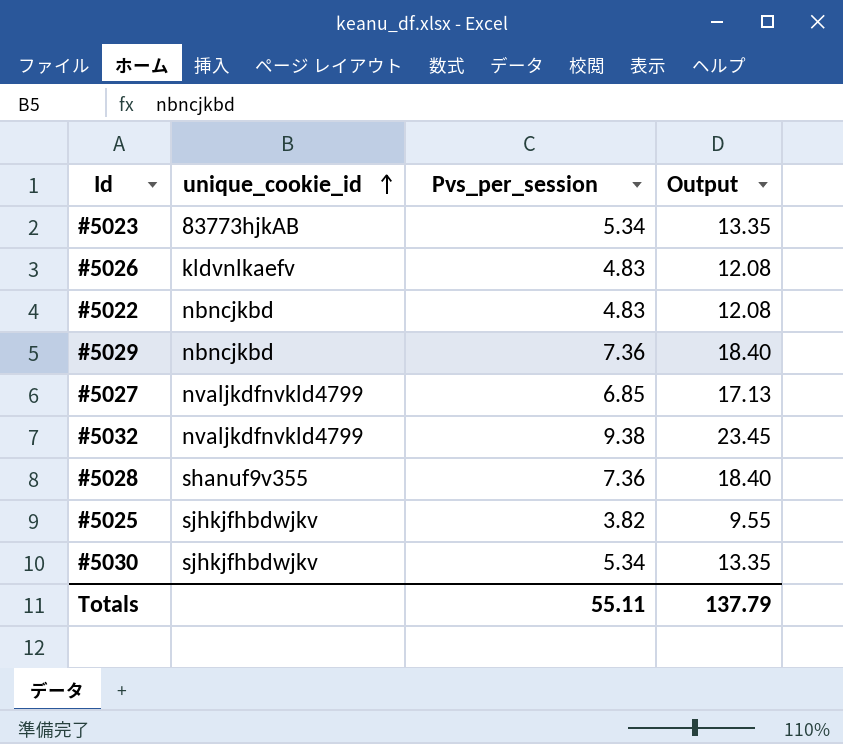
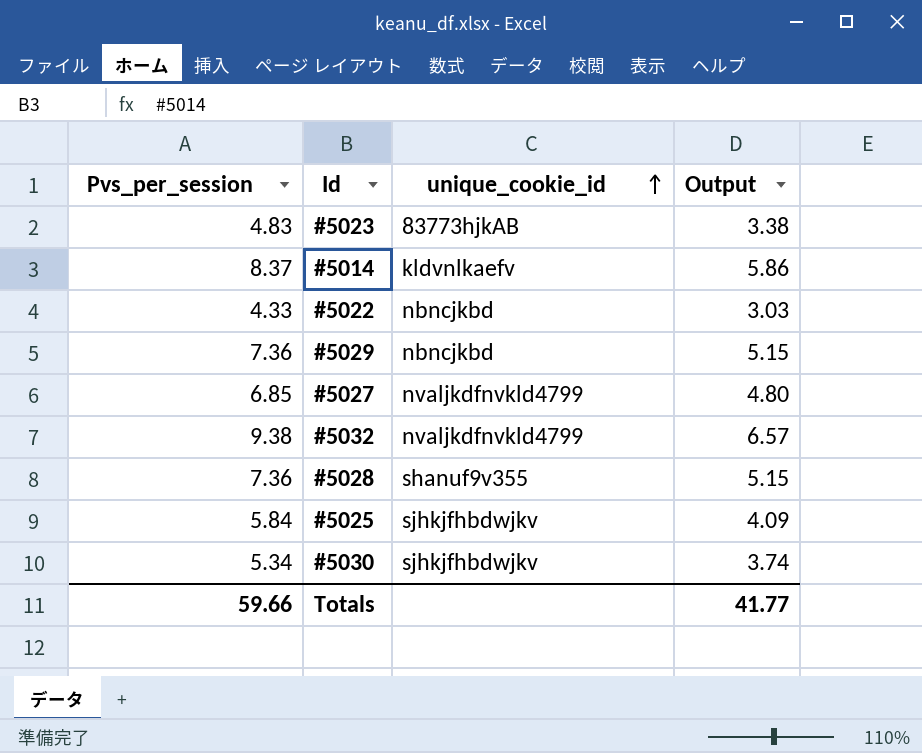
column Pvs_per_session | position: 3 -> 1
column Output | formula: [Pvs_per_session] * 2.5 -> [Pvs_per_session] * 0.7
row #5026: kldvnlkaefv | 4.83 | 12.08 -> none
#5023 | Pvs_per_session: 5.34 -> 4.83
row #5014: none -> 8.37 | kldvnlkaefv | 5.86
#5022 | Pvs_per_session: 4.83 -> 4.33
#5025 | Pvs_per_session: 3.82 -> 5.84
Totals | Pvs_per_session: 55.11 -> 59.66
Totals | Output: 137.79 -> 41.77

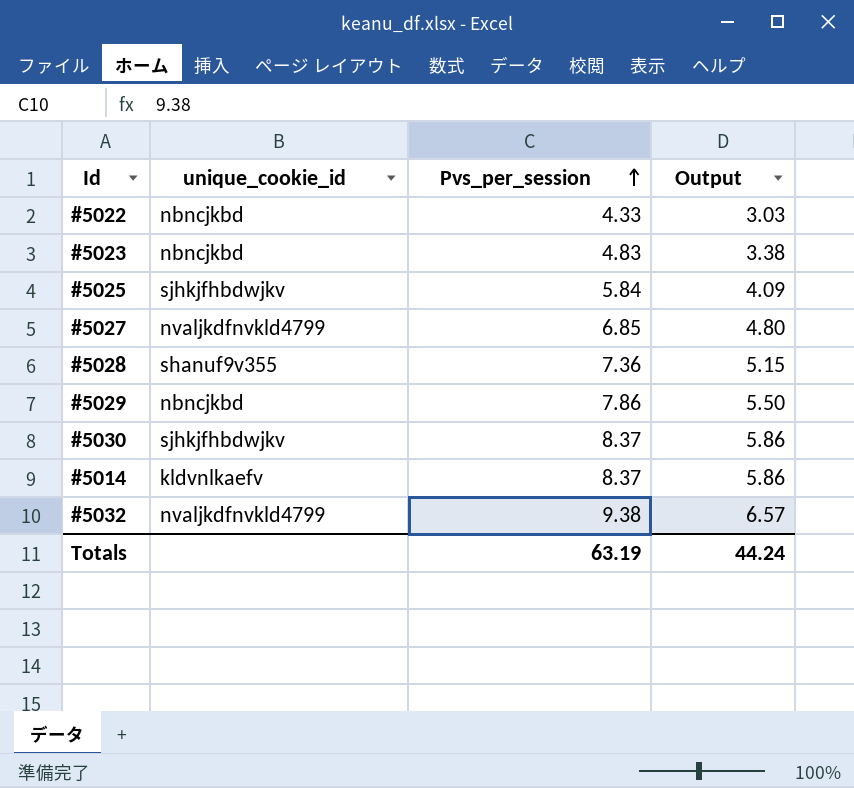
row order: unique_cookie_id ascending -> Pvs_per_session ascending
column Pvs_per_session | position: 1 -> 3
#5023 | unique_cookie_id: 83773hjkAB -> nbncjkbd
#5029 | Pvs_per_session: 7.36 -> 7.86
#5029 | Output: 5.15 -> 5.50
#5030 | Pvs_per_session: 5.34 -> 8.37
#5030 | Output: 3.74 -> 5.86
Totals | Pvs_per_session: 59.66 -> 63.19
Totals | Output: 41.77 -> 44.24

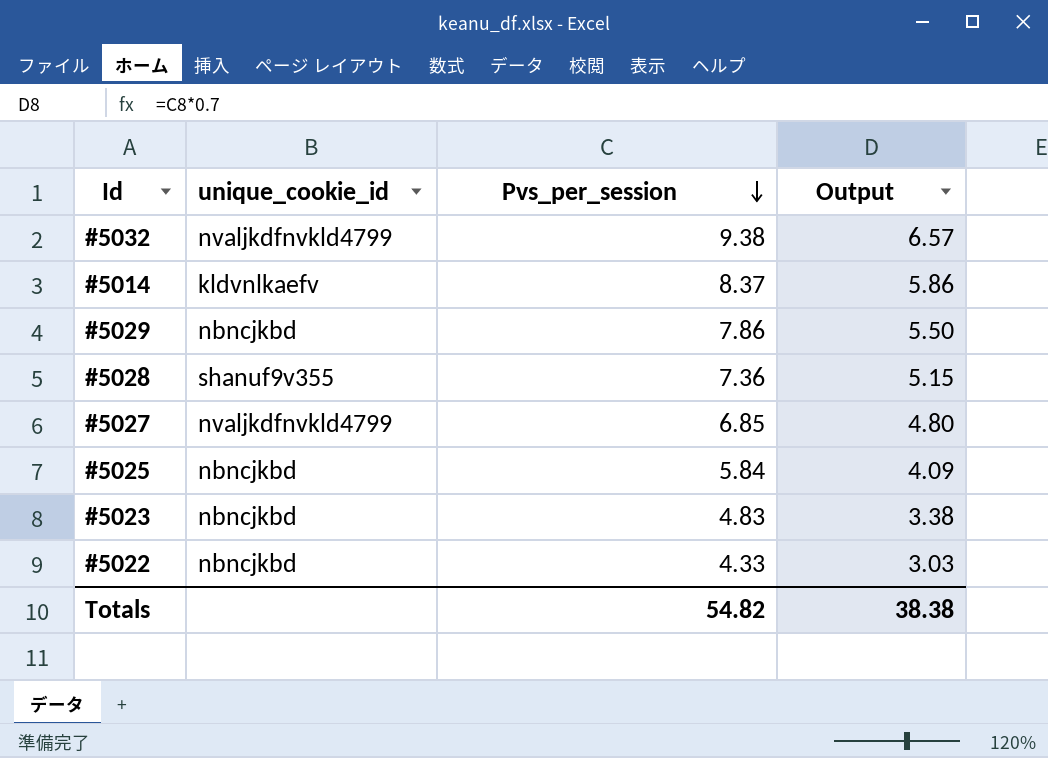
row order: Pvs_per_session ascending -> Pvs_per_session descending
row #5030: sjhkjfhbdwjkv | 8.37 | 5.86 -> none
#5025 | unique_cookie_id: sjhkjfhbdwjkv -> nbncjkbd
Totals | Pvs_per_session: 63.19 -> 54.82
Totals | Output: 44.24 -> 38.38

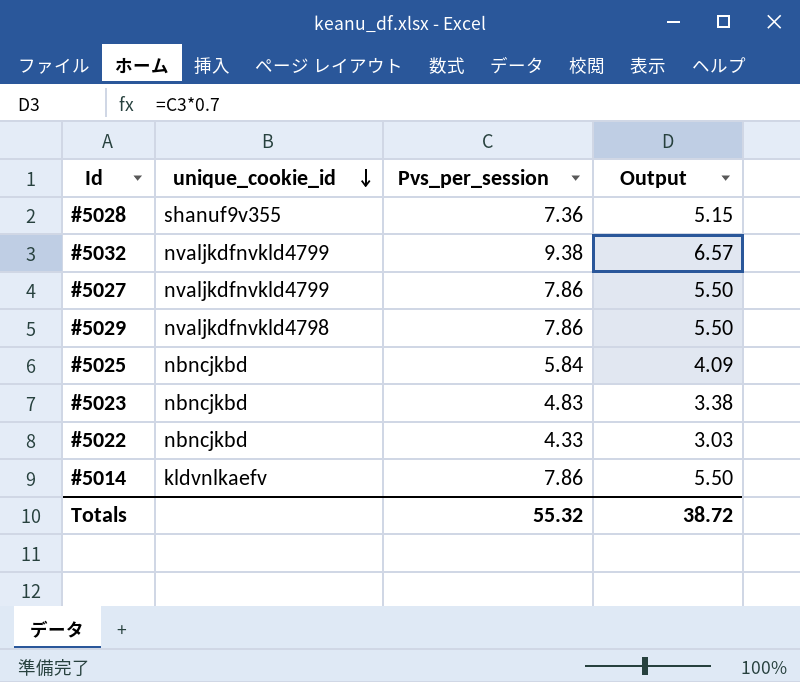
row order: Pvs_per_session descending -> unique_cookie_id descending
#5027 | Pvs_per_session: 6.85 -> 7.86
#5027 | Output: 4.80 -> 5.50
#5029 | unique_cookie_id: nbncjkbd -> nvaljkdfnvkld4798
#5014 | Pvs_per_session: 8.37 -> 7.86
#5014 | Output: 5.86 -> 5.50
Totals | Pvs_per_session: 54.82 -> 55.32
Totals | Output: 38.38 -> 38.72

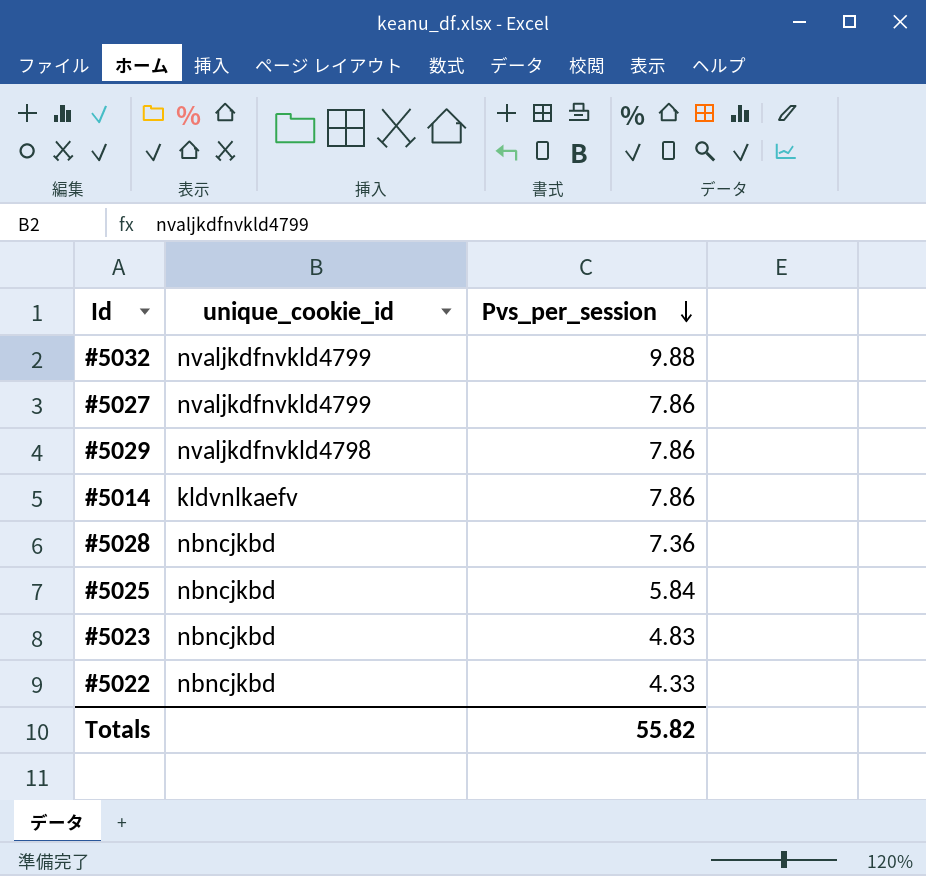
row order: unique_cookie_id descending -> Pvs_per_session descending
column Output | formula: [Pvs_per_session] * 0.7 -> none
#5032 | Pvs_per_session: 9.38 -> 9.88
#5028 | unique_cookie_id: shanuf9v355 -> nbncjkbd
Totals | Pvs_per_session: 55.32 -> 55.82

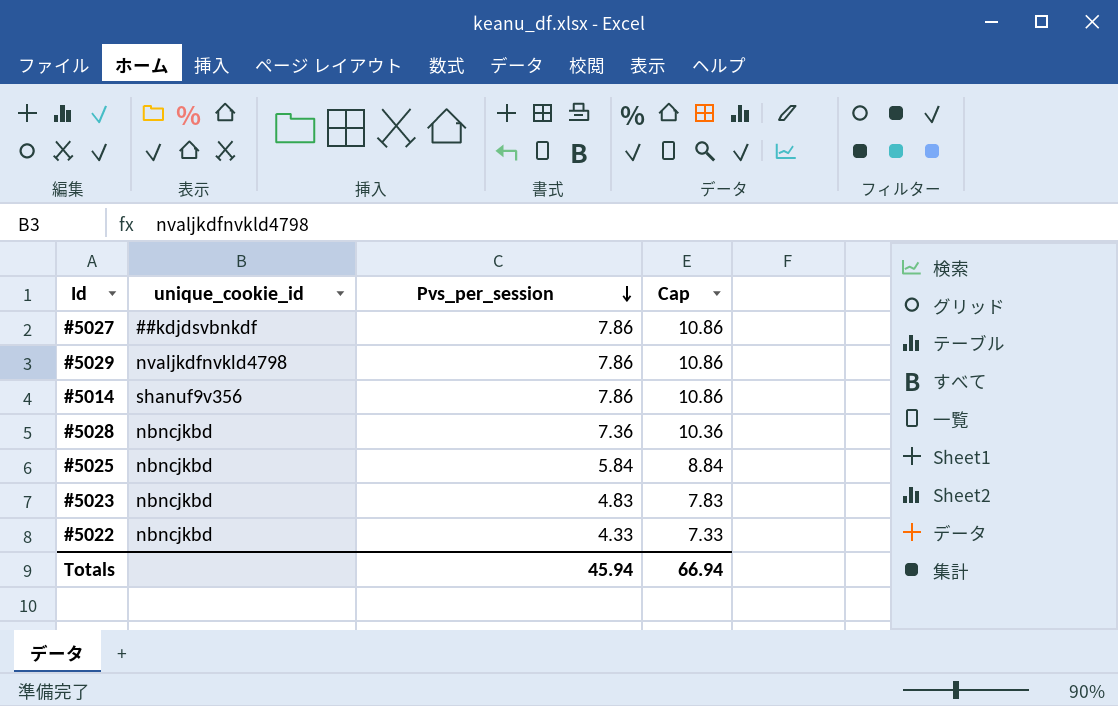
column Cap | formula: none -> [Pvs_per_session] + 3
row #5032: nvaljkdfnvkld4799 | 9.88 -> none
#5027 | unique_cookie_id: nvaljkdfnvkld4799 -> ##kdjdsvbnkdf
#5014 | unique_cookie_id: kldvnlkaefv -> shanuf9v356
Totals | Pvs_per_session: 55.82 -> 45.94

